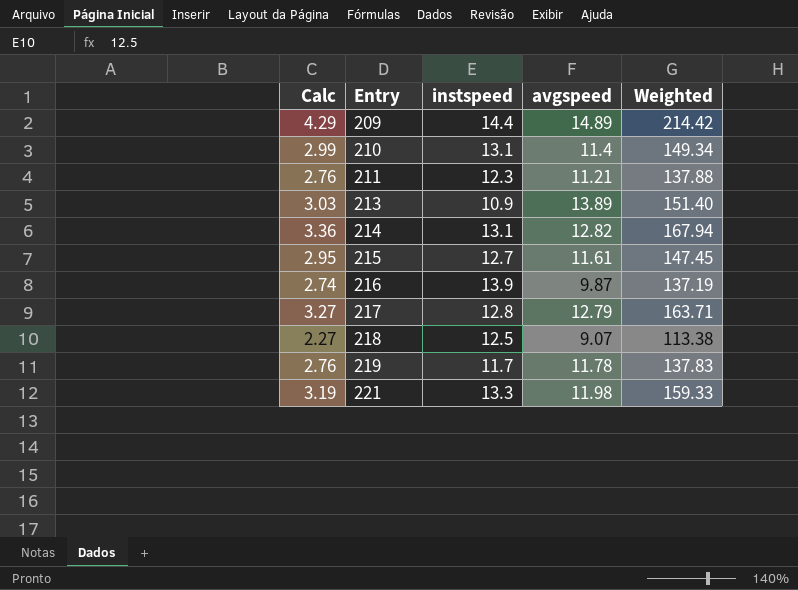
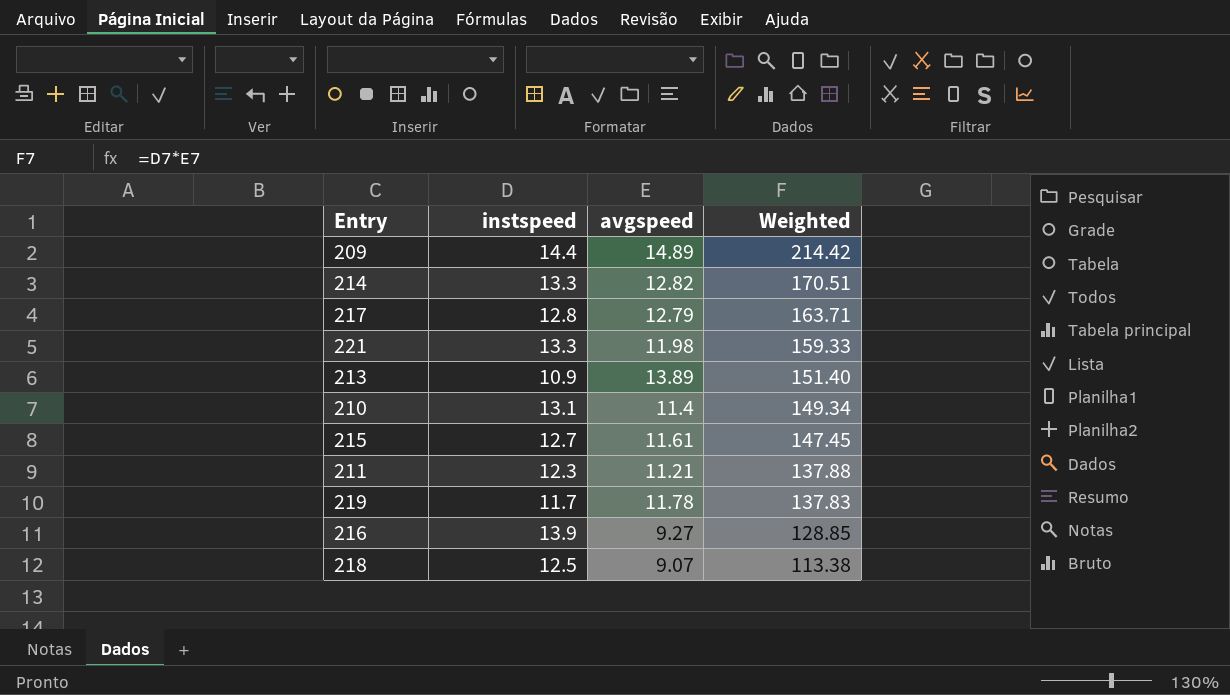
row order: Entry ascending -> Weighted descending
column Calc | formula: [Weighted] * 0.02 -> none
214 | instspeed: 13.1 -> 13.3
214 | Weighted: 167.94 -> 170.51
216 | avgspeed: 9.87 -> 9.27
216 | Weighted: 137.19 -> 128.85

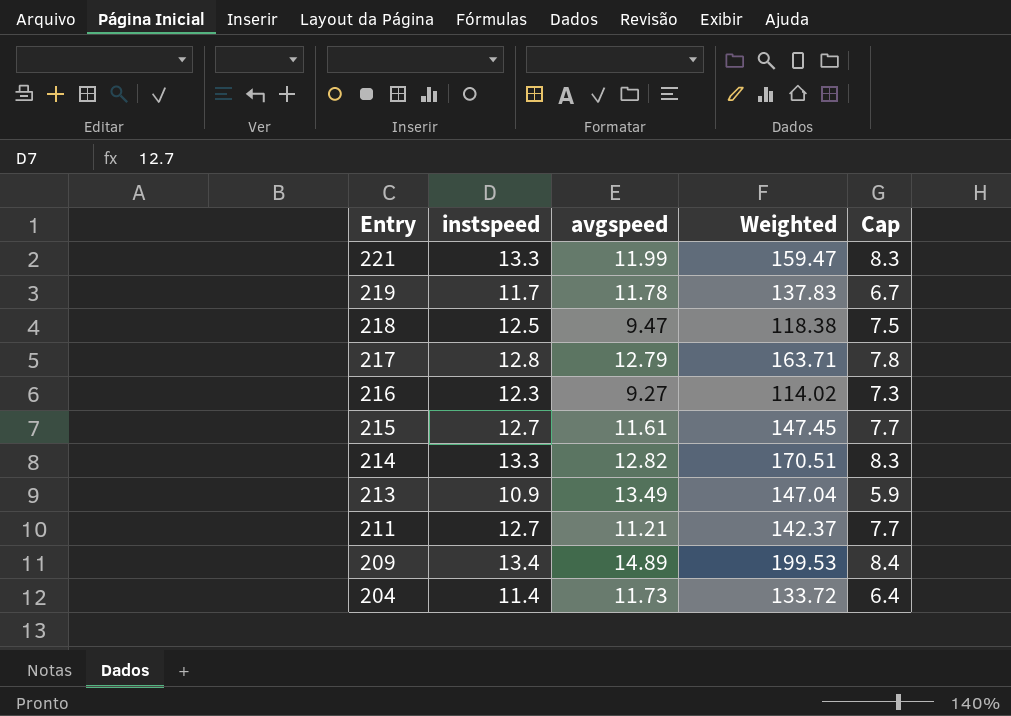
row order: Weighted descending -> Entry descending
column Cap | formula: none -> [instspeed] - 5
row 210: 13.1 | 11.4 | 149.34 -> none
221 | avgspeed: 11.98 -> 11.99
221 | Weighted: 159.33 -> 159.47
218 | avgspeed: 9.07 -> 9.47
218 | Weighted: 113.38 -> 118.38
216 | instspeed: 13.9 -> 12.3
216 | Weighted: 128.85 -> 114.02
213 | avgspeed: 13.89 -> 13.49
213 | Weighted: 151.40 -> 147.04
211 | instspeed: 12.3 -> 12.7
211 | Weighted: 137.88 -> 142.37
209 | instspeed: 14.4 -> 13.4
209 | Weighted: 214.42 -> 199.53
row 204: none -> 11.4 | 11.73 | 133.72 | 6.4

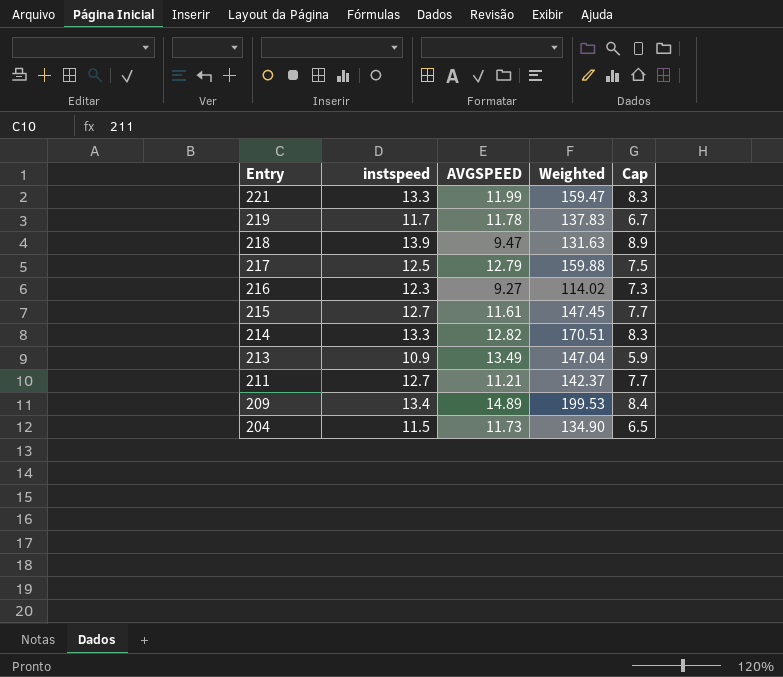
column name: avgspeed -> AVGSPEED
218 | instspeed: 12.5 -> 13.9
218 | Weighted: 118.38 -> 131.63
218 | Cap: 7.5 -> 8.9
217 | instspeed: 12.8 -> 12.5
217 | Weighted: 163.71 -> 159.88
217 | Cap: 7.8 -> 7.5
204 | instspeed: 11.4 -> 11.5
204 | Weighted: 133.72 -> 134.90
204 | Cap: 6.4 -> 6.5

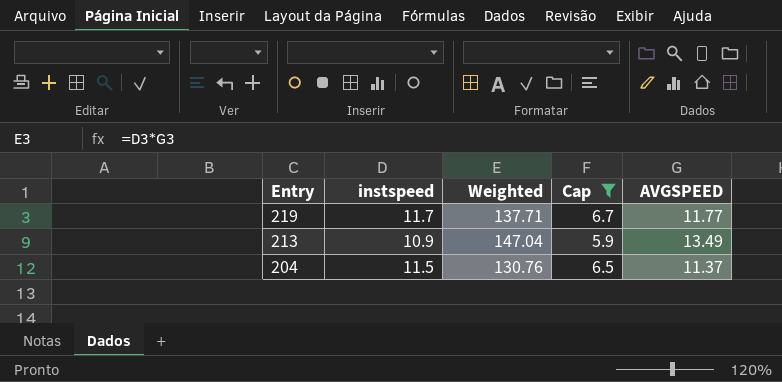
filter: none -> Cap <= 6.7
column AVGSPEED | position: 3 -> 5
219 | Weighted: 137.83 -> 137.71
219 | AVGSPEED: 11.78 -> 11.77
204 | Weighted: 134.90 -> 130.76
204 | AVGSPEED: 11.73 -> 11.37

